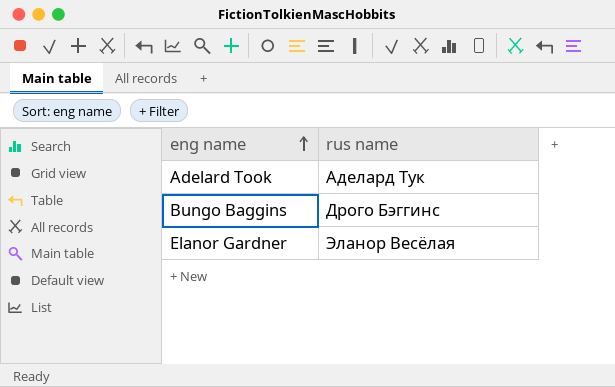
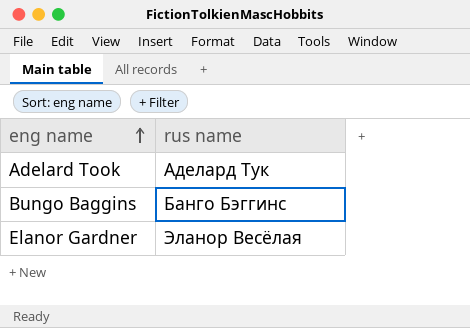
Bungo Baggins | rus name: Дрого Бэггинс -> Банго Бэггинс

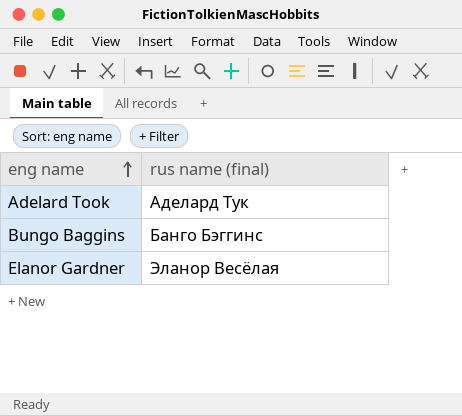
column name: rus name -> rus name (final)

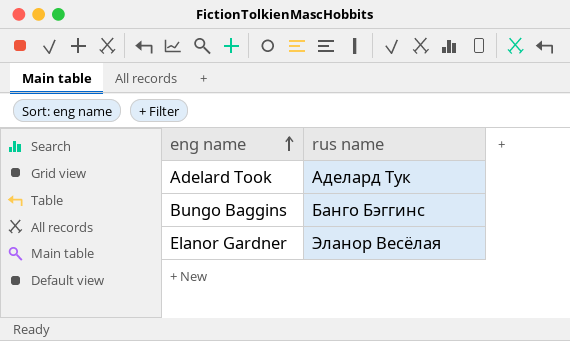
column name: rus name (final) -> rus name

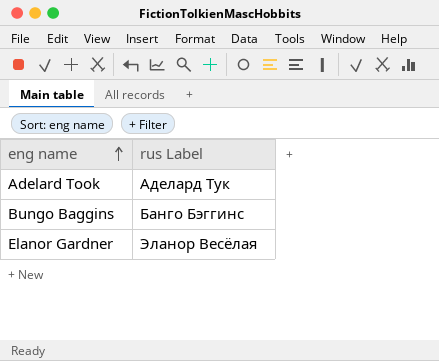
column name: rus name -> rus Label

